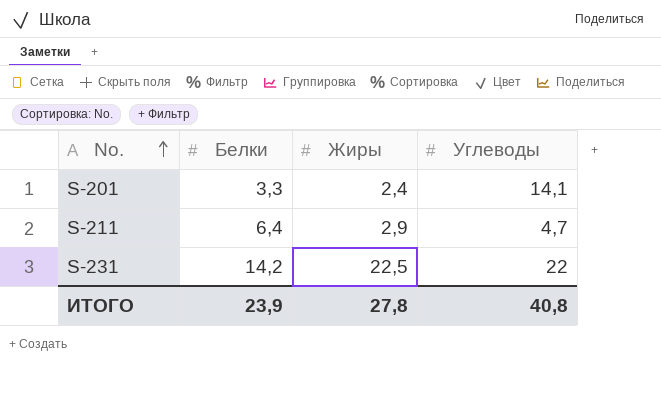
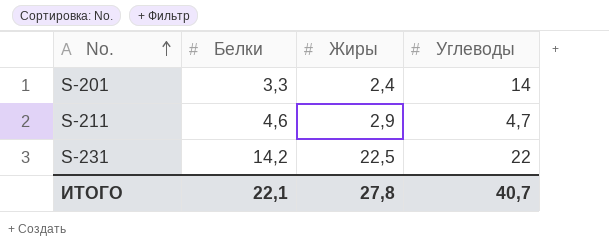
S-201 | Углеводы: 14,1 -> 14
S-211 | Белки: 6,4 -> 4,6
ИТОГО | Белки: 23,9 -> 22,1
ИТОГО | Углеводы: 40,8 -> 40,7

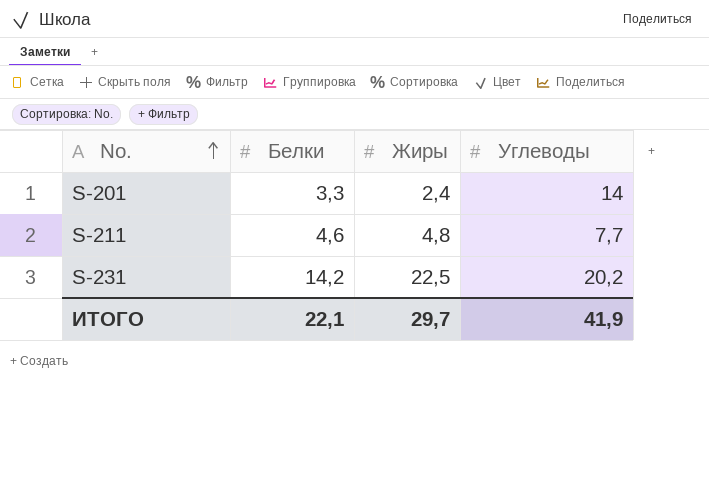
S-211 | Жиры: 2,9 -> 4,8
S-211 | Углеводы: 4,7 -> 7,7
S-231 | Углеводы: 22 -> 20,2
ИТОГО | Жиры: 27,8 -> 29,7
ИТОГО | Углеводы: 40,7 -> 41,9

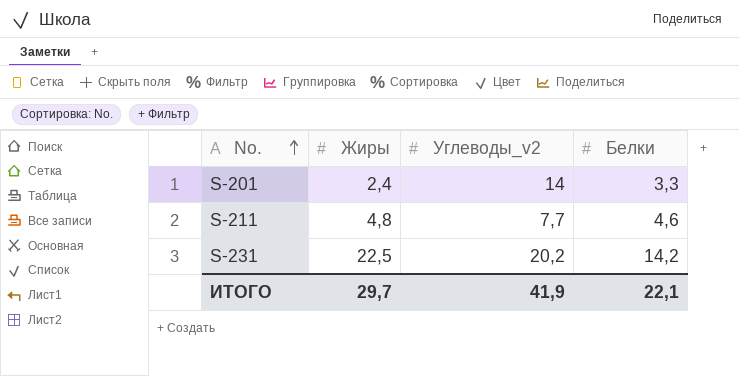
column name: Углеводы -> Углеводы_v2
column Белки | position: 2 -> 4

